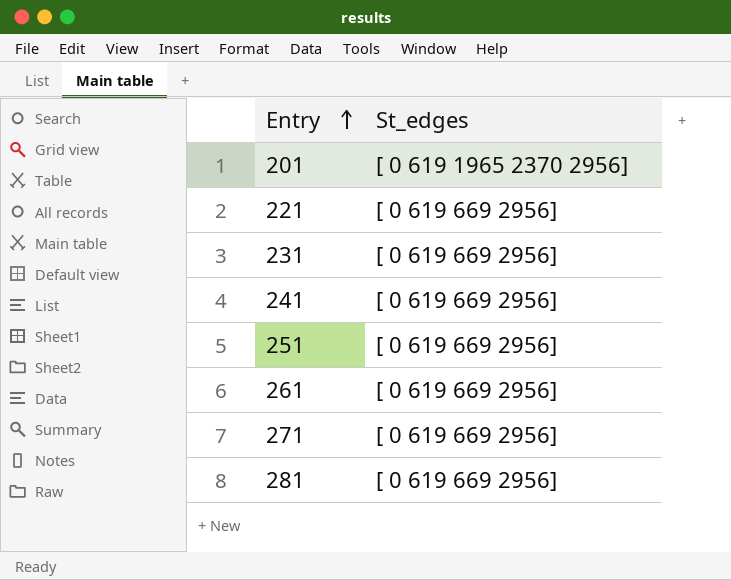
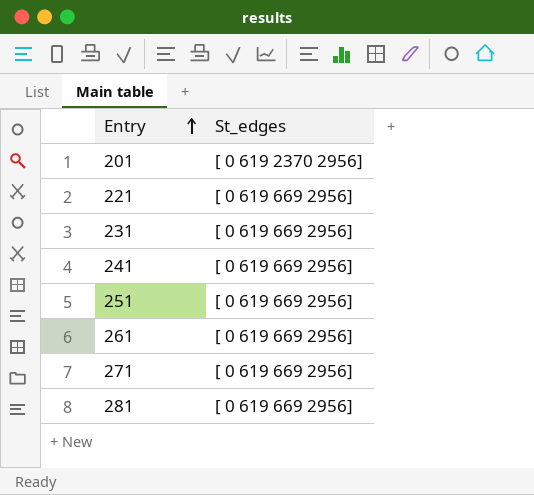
201 | St_edges: [ 0 619 1965 2370 2956] -> [ 0 619 2370 2956]

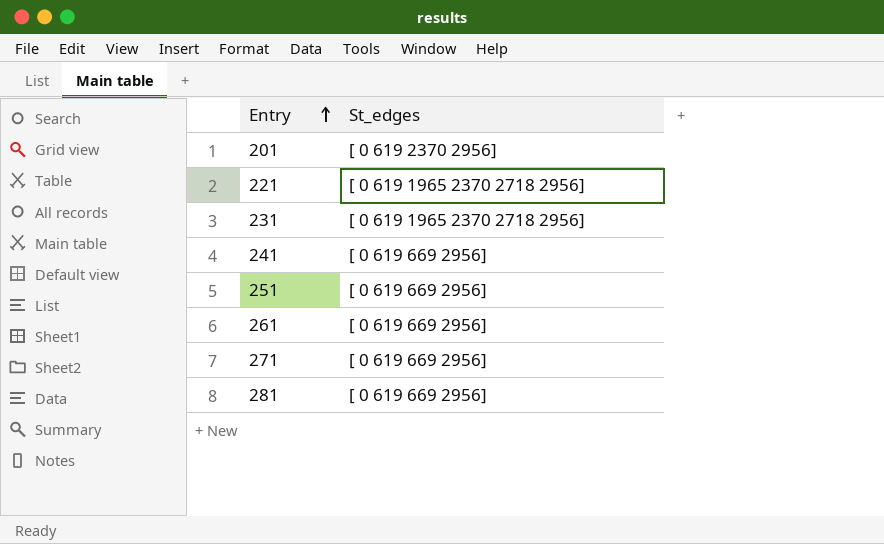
221 | St_edges: [ 0 619 669 2956] -> [ 0 619 1965 2370 2718 2956]
231 | St_edges: [ 0 619 669 2956] -> [ 0 619 1965 2370 2718 2956]

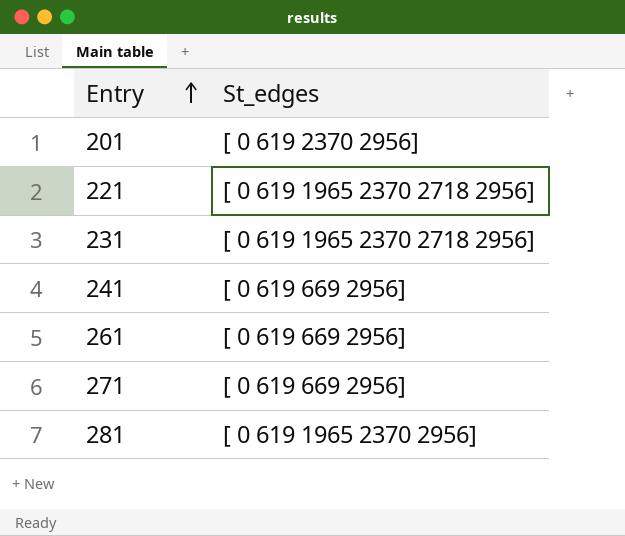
row 251: [ 0 619 669 2956] -> none
281 | St_edges: [ 0 619 669 2956] -> [ 0 619 1965 2370 2956]

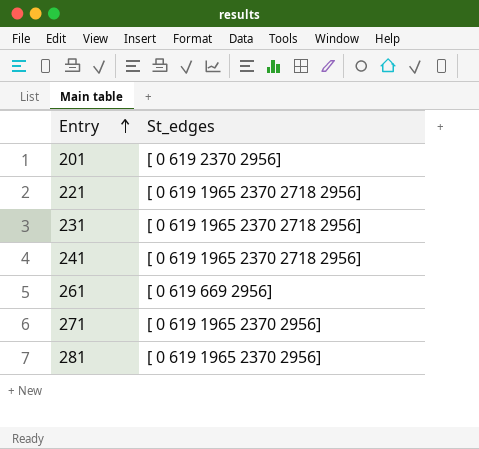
241 | St_edges: [ 0 619 669 2956] -> [ 0 619 1965 2370 2718 2956]
271 | St_edges: [ 0 619 669 2956] -> [ 0 619 1965 2370 2956]

